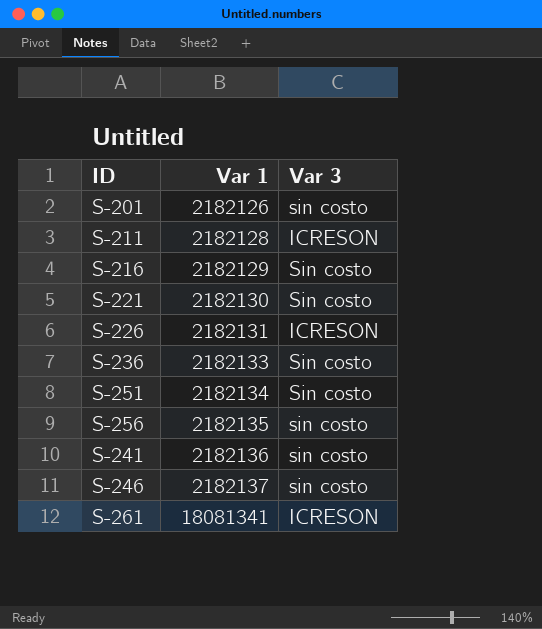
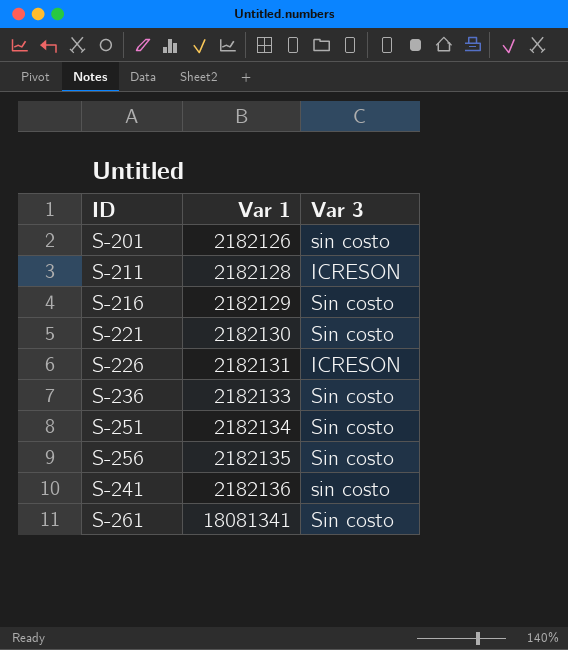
row S-246: 2182137 | sin costo -> none
S-256 | Var 3: sin costo -> Sin costo
S-261 | Var 3: ICRESON -> Sin costo

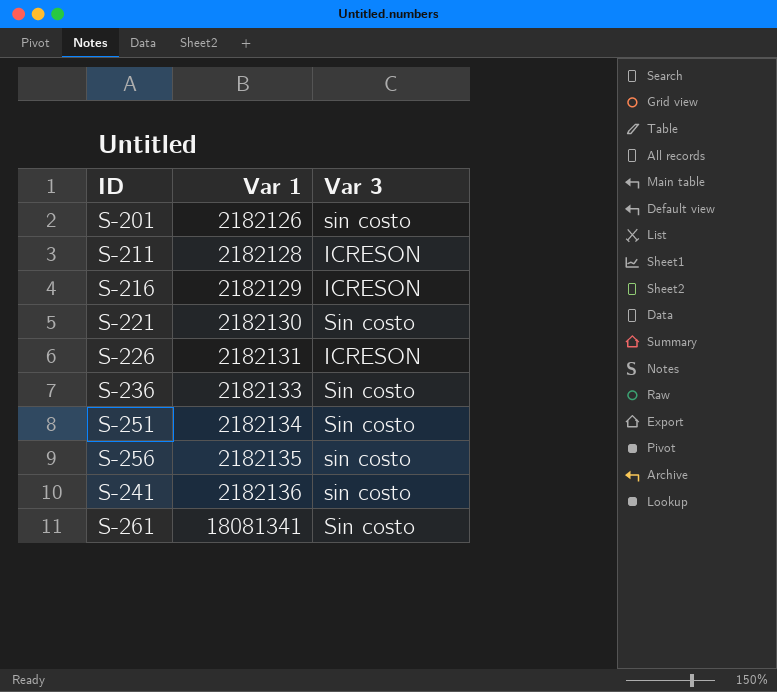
S-216 | Var 3: Sin costo -> ICRESON
S-256 | Var 3: Sin costo -> sin costo

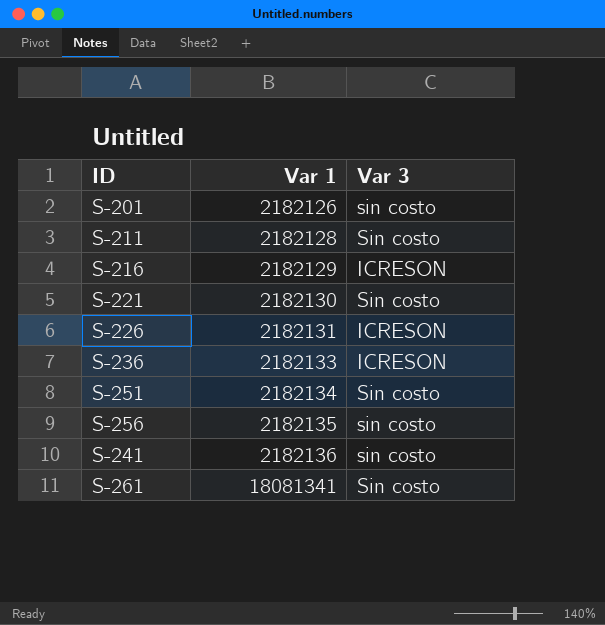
S-211 | Var 3: ICRESON -> Sin costo
S-236 | Var 3: Sin costo -> ICRESON

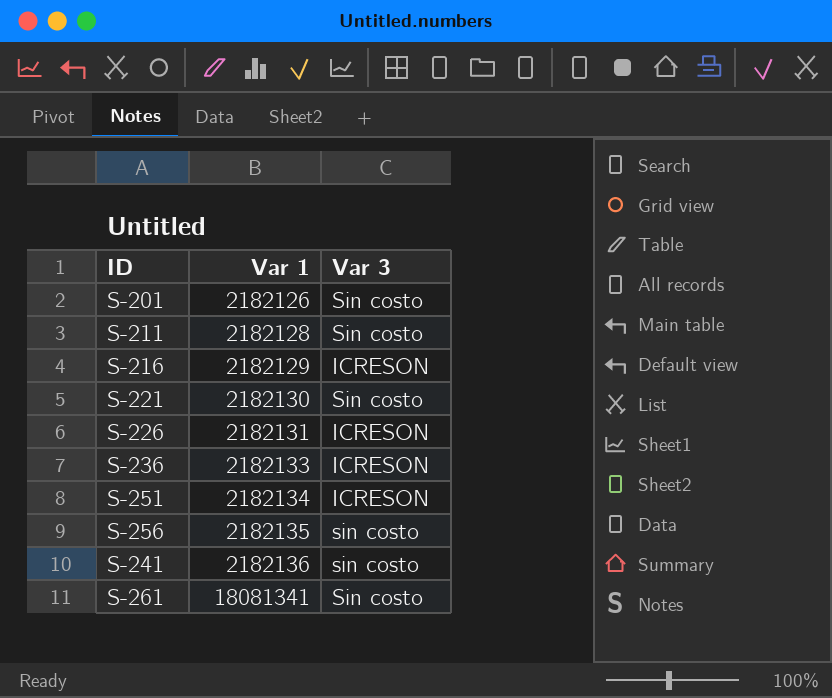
S-201 | Var 3: sin costo -> Sin costo
S-251 | Var 3: Sin costo -> ICRESON

